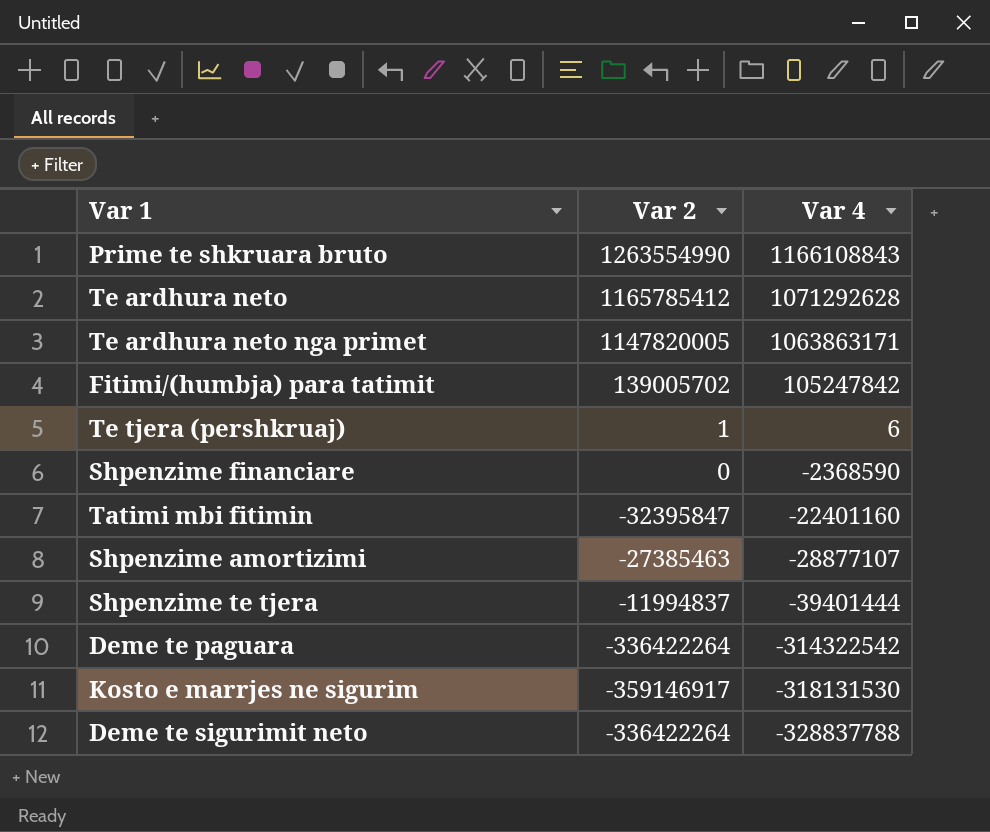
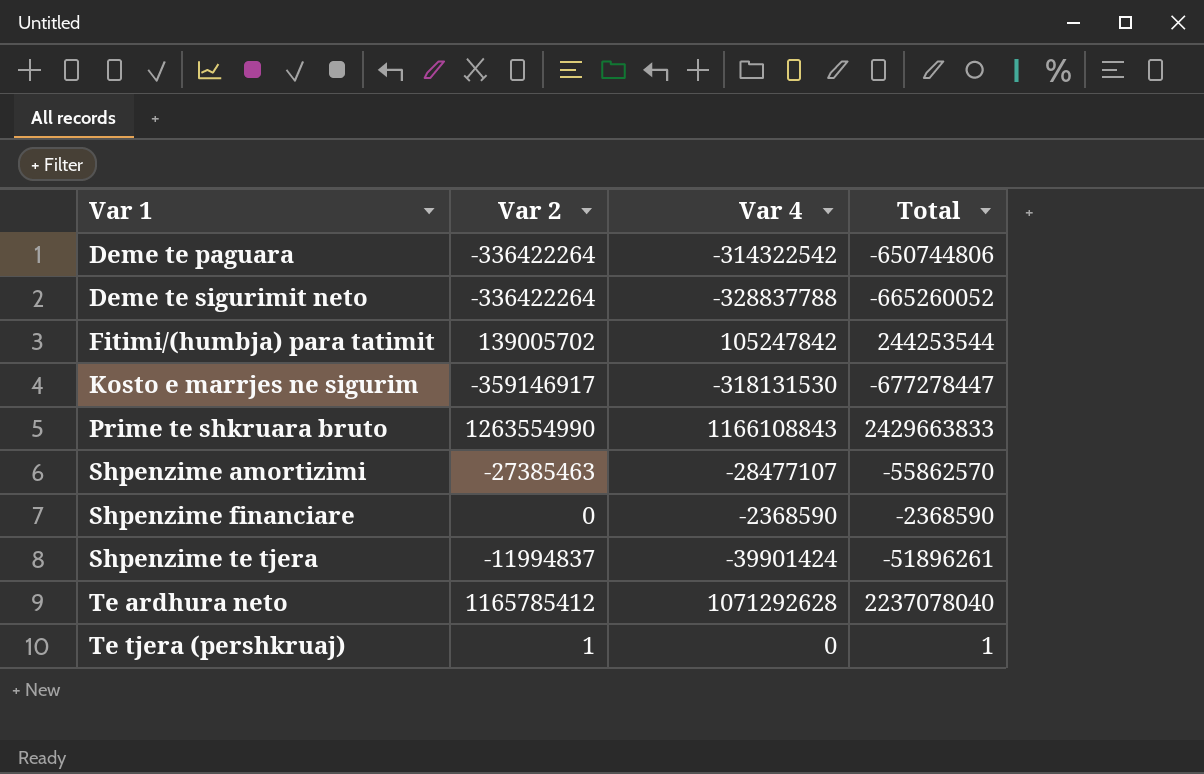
row order: Var 4 descending -> Var 1 ascending
column Total | formula: none -> [Var 2] + [Var 4]
row Te ardhura neto nga primet: 1147820005 | 1063863171 -> none
row Tatimi mbi fitimin: -32395847 | -22401160 -> none
Shpenzime amortizimi | Var 4: -28877107 -> -28477107
Shpenzime te tjera | Var 4: -39401444 -> -39901424
Te tjera (pershkruaj) | Var 4: 6 -> 0

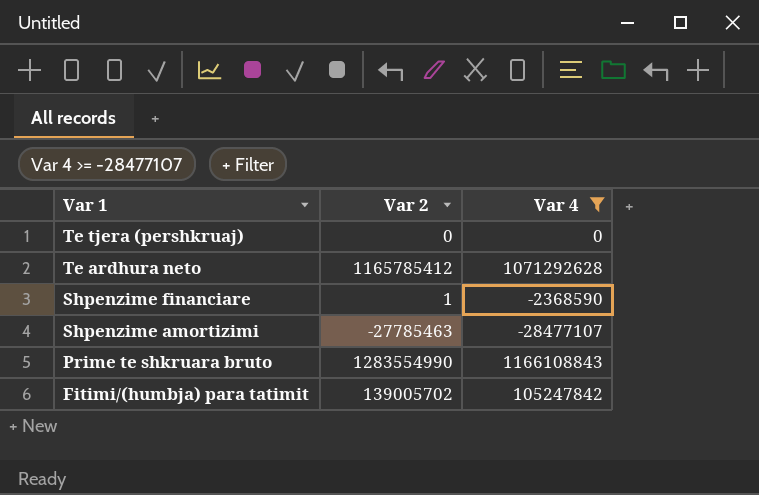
filter: none -> Var 4 >= -28477107
row order: Var 1 ascending -> Var 1 descending
column Total | formula: [Var 2] + [Var 4] -> none
Te tjera (pershkruaj) | Var 2: 1 -> 0
Shpenzime financiare | Var 2: 0 -> 1
Shpenzime amortizimi | Var 2: -27385463 -> -27785463
Prime te shkruara bruto | Var 2: 1263554990 -> 1283554990

